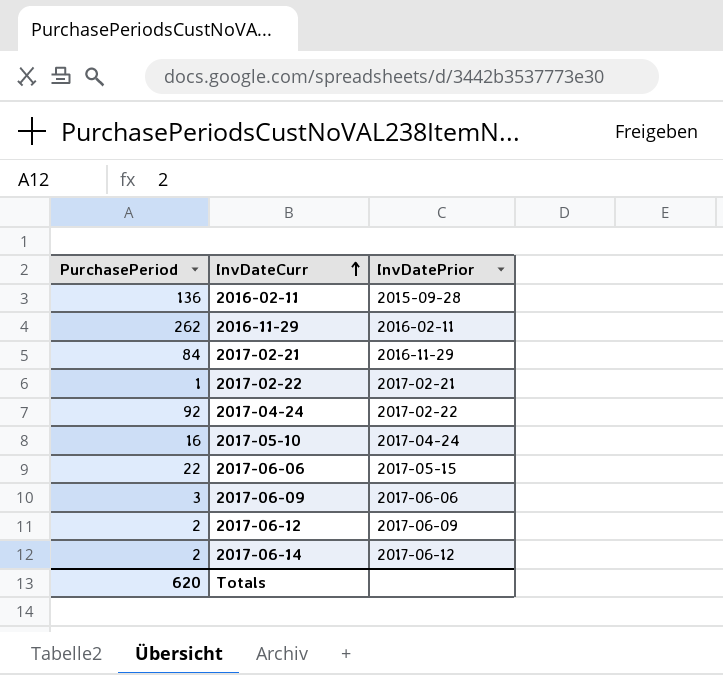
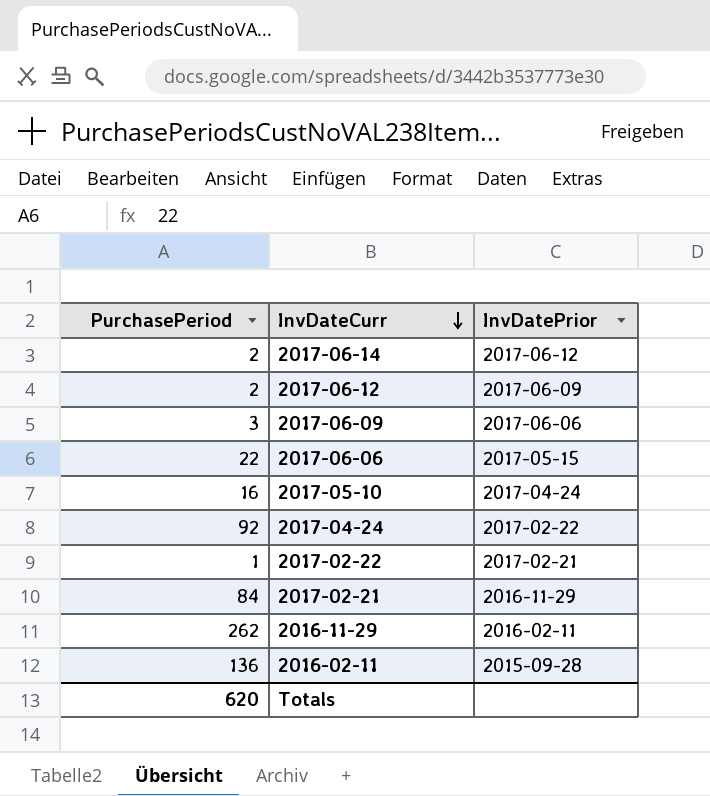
row order: InvDateCurr ascending -> InvDateCurr descending

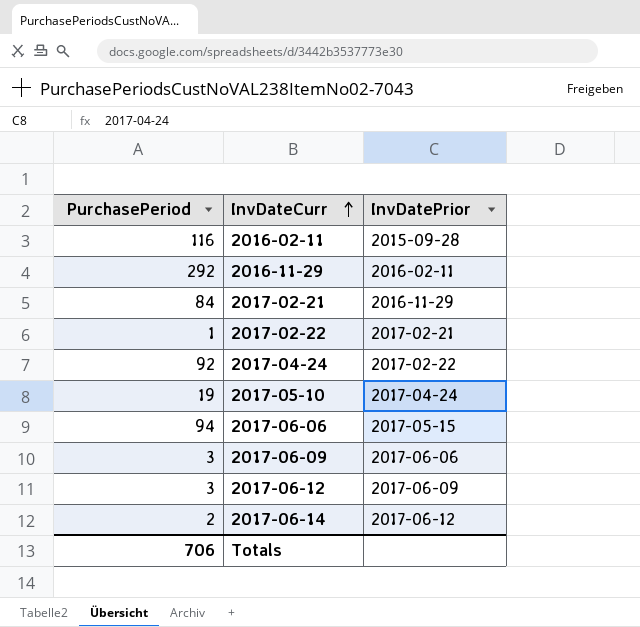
row order: InvDateCurr descending -> InvDateCurr ascending
2016-02-11 | PurchasePeriod: 136 -> 116
2016-11-29 | PurchasePeriod: 262 -> 292
2017-05-10 | PurchasePeriod: 16 -> 19
2017-06-06 | PurchasePeriod: 22 -> 94
2017-06-12 | PurchasePeriod: 2 -> 3
Totals | PurchasePeriod: 620 -> 706

